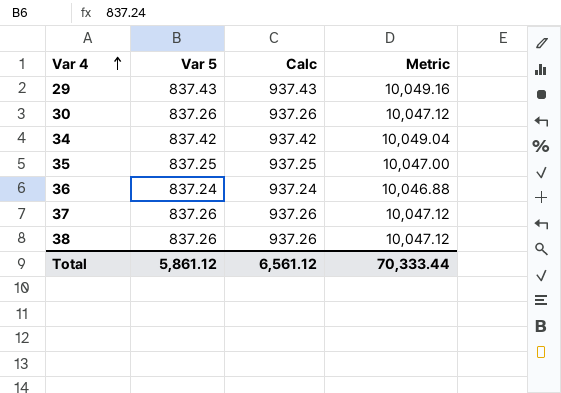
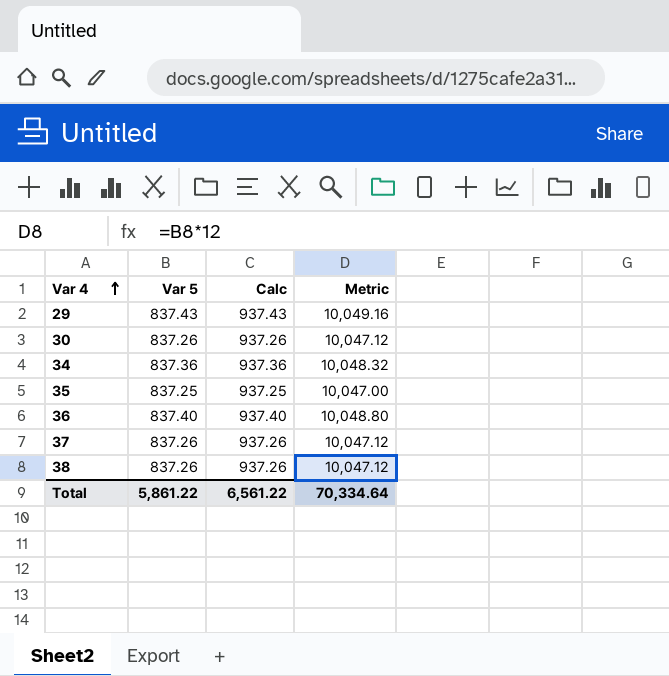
34 | Var 5: 837.42 -> 837.36
34 | Calc: 937.42 -> 937.36
34 | Metric: 10,049.04 -> 10,048.32
36 | Var 5: 837.24 -> 837.40
36 | Calc: 937.24 -> 937.40
36 | Metric: 10,046.88 -> 10,048.80
Total | Var 5: 5,861.12 -> 5,861.22
Total | Calc: 6,561.12 -> 6,561.22
Total | Metric: 70,333.44 -> 70,334.64

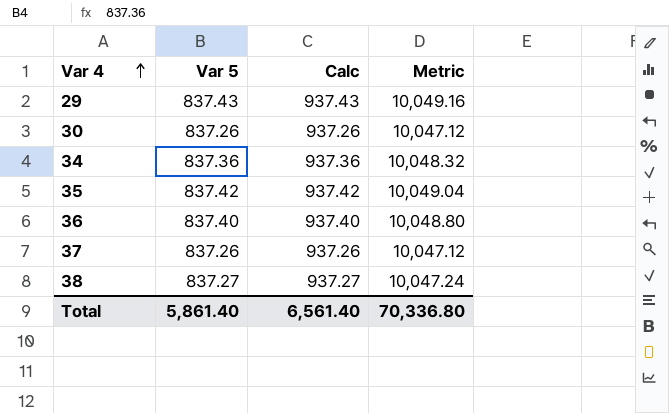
35 | Var 5: 837.25 -> 837.42
35 | Calc: 937.25 -> 937.42
35 | Metric: 10,047.00 -> 10,049.04
38 | Var 5: 837.26 -> 837.27
38 | Calc: 937.26 -> 937.27
38 | Metric: 10,047.12 -> 10,047.24
Total | Var 5: 5,861.22 -> 5,861.40
Total | Calc: 6,561.22 -> 6,561.40
Total | Metric: 70,334.64 -> 70,336.80

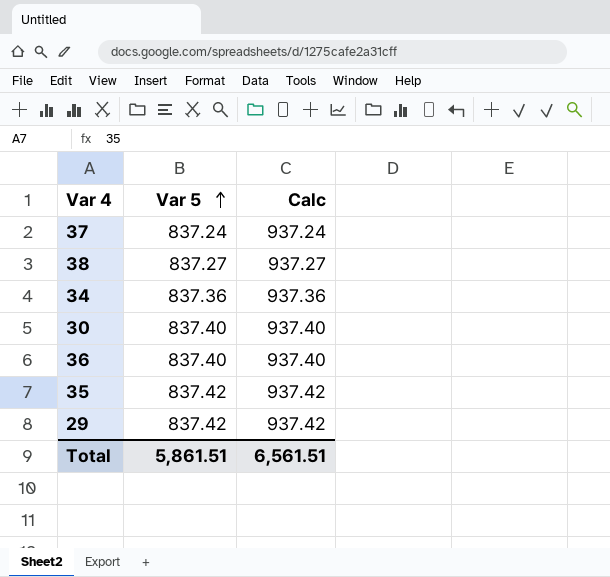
row order: Var 4 ascending -> Var 5 ascending
column Metric | formula: [Var 5] * 12 -> none
37 | Var 5: 837.26 -> 837.24
37 | Calc: 937.26 -> 937.24
30 | Var 5: 837.26 -> 837.40
30 | Calc: 937.26 -> 937.40
29 | Var 5: 837.43 -> 837.42
29 | Calc: 937.43 -> 937.42
Total | Var 5: 5,861.40 -> 5,861.51
Total | Calc: 6,561.40 -> 6,561.51

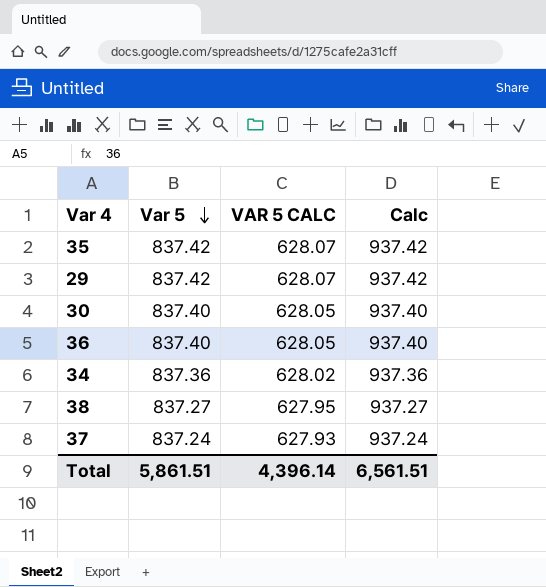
row order: Var 5 ascending -> Var 5 descending
column VAR 5 CALC | formula: none -> [Var 5] * 0.75

